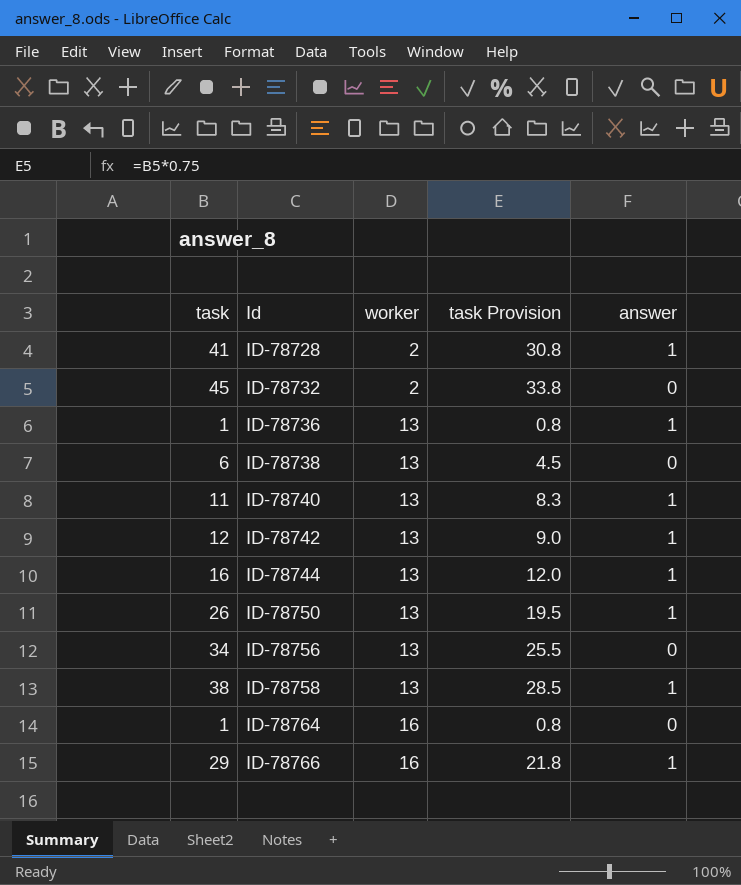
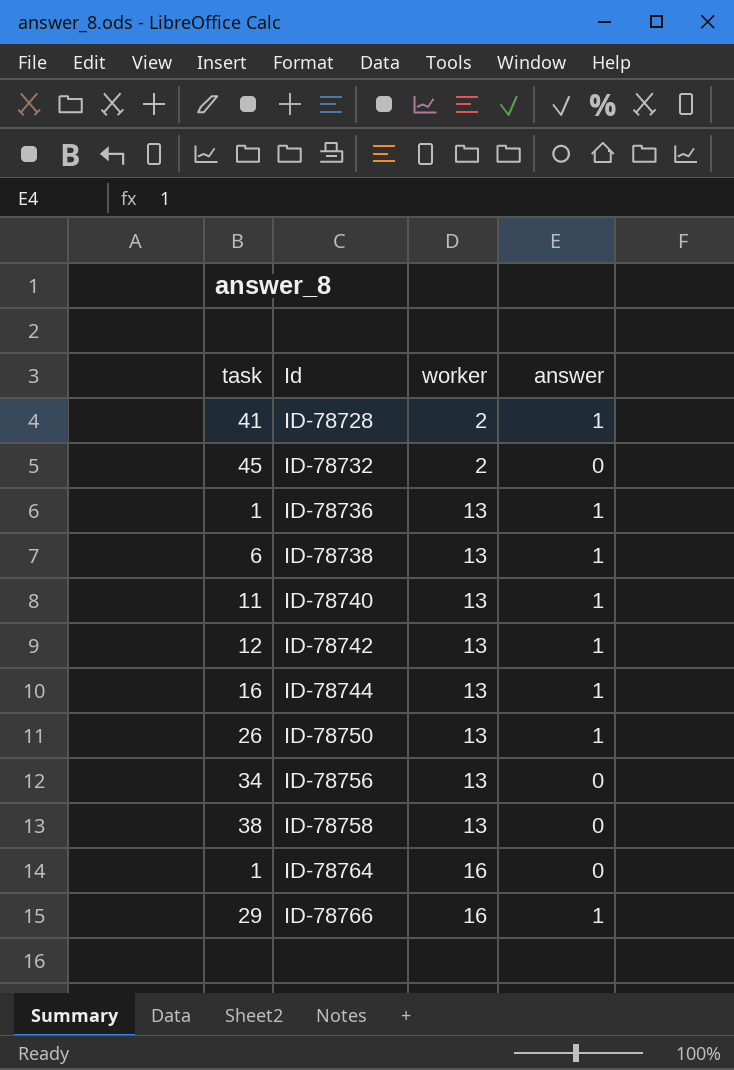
column task Provision | formula: [task] * 0.75 -> none
ID-78738 | answer: 0 -> 1
ID-78758 | answer: 1 -> 0

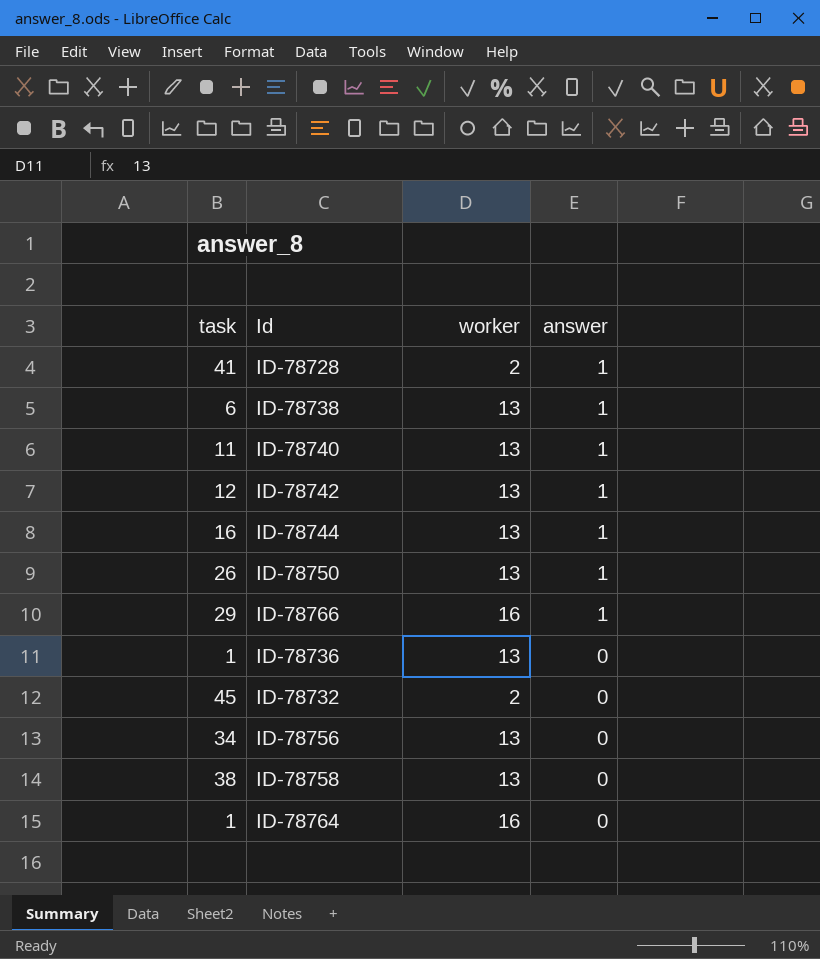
row order: Id ascending -> answer descending
ID-78736 | answer: 1 -> 0

